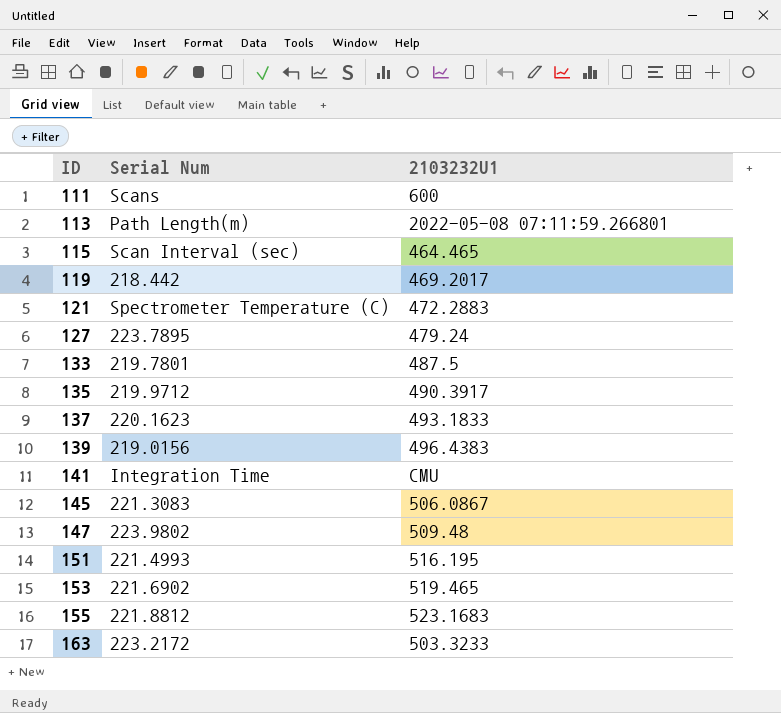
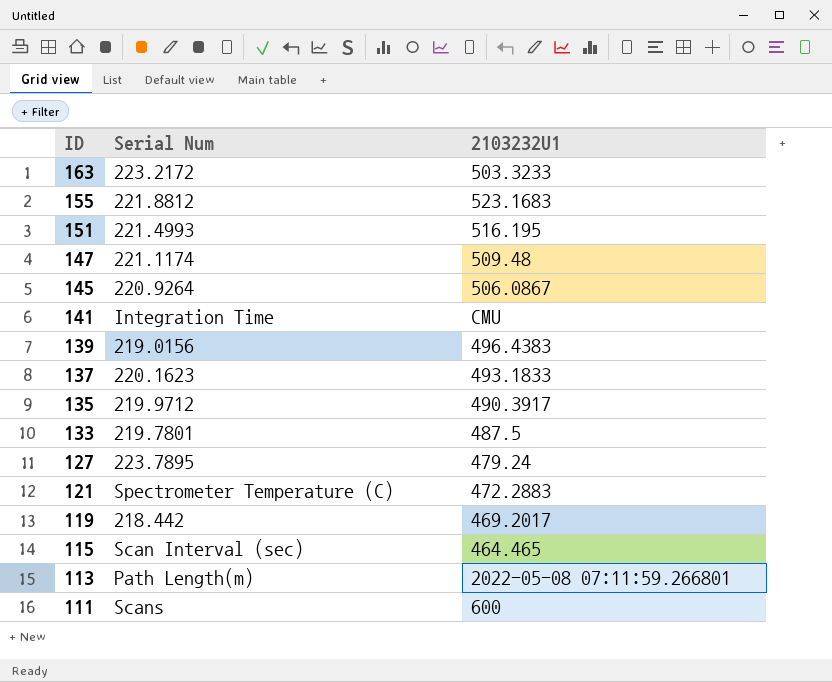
row order: ID ascending -> ID descending
row 153: 221.6902 | 519.465 -> none
147 | Serial Num: 223.9802 -> 221.1174
145 | Serial Num: 221.3083 -> 220.9264

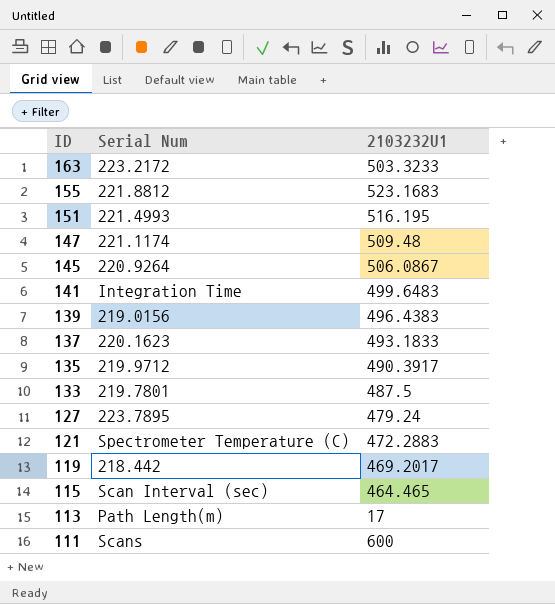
141 | 2103232U1: CMU -> 499.6483
113 | 2103232U1: 2022-05-08 07:11:59.266801 -> 17

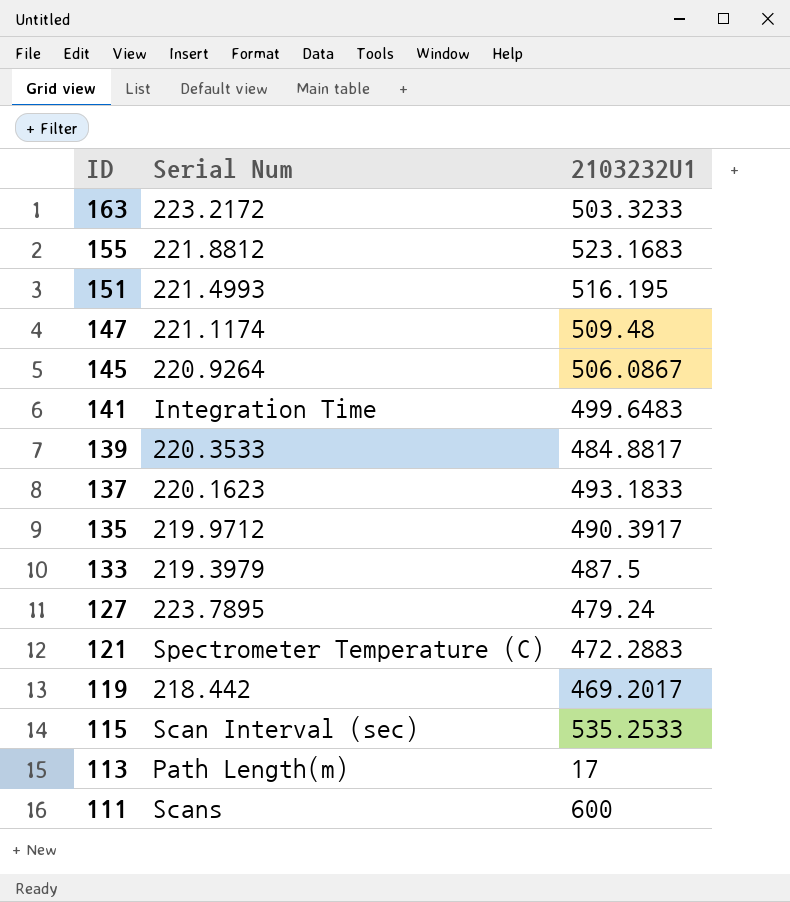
139 | Serial Num: 219.0156 -> 220.3533
139 | 2103232U1: 496.4383 -> 484.8817
133 | Serial Num: 219.7801 -> 219.3979
115 | 2103232U1: 464.465 -> 535.2533

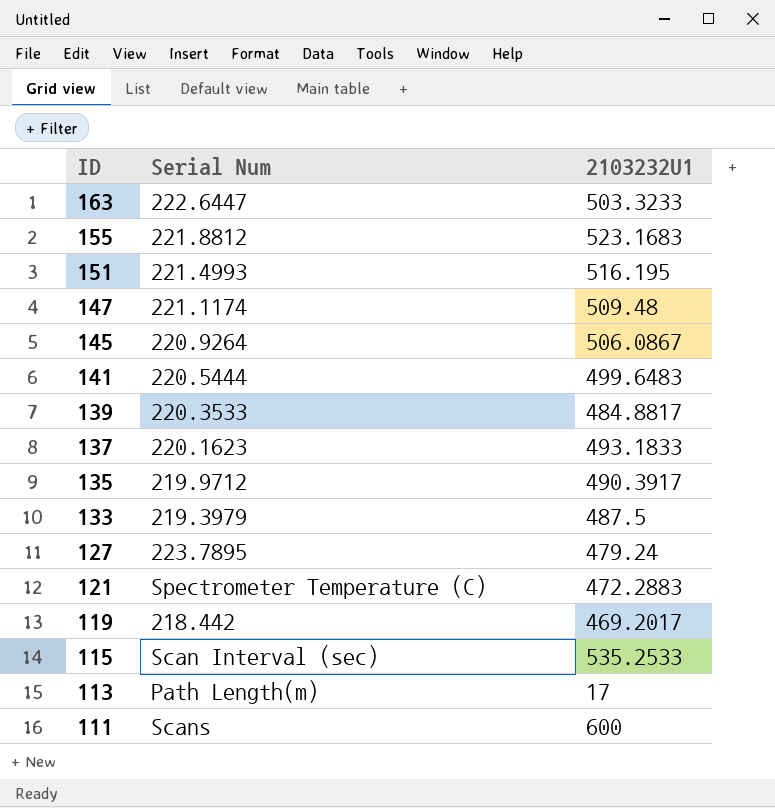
163 | Serial Num: 223.2172 -> 222.6447
141 | Serial Num: Integration Time -> 220.5444

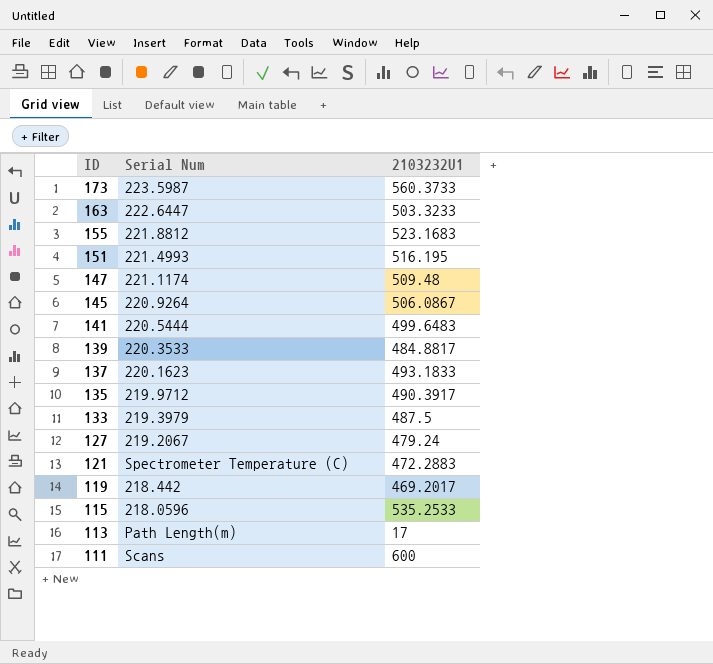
row 173: none -> 223.5987 | 560.3733
127 | Serial Num: 223.7895 -> 219.2067
115 | Serial Num: Scan Interval (sec) -> 218.0596

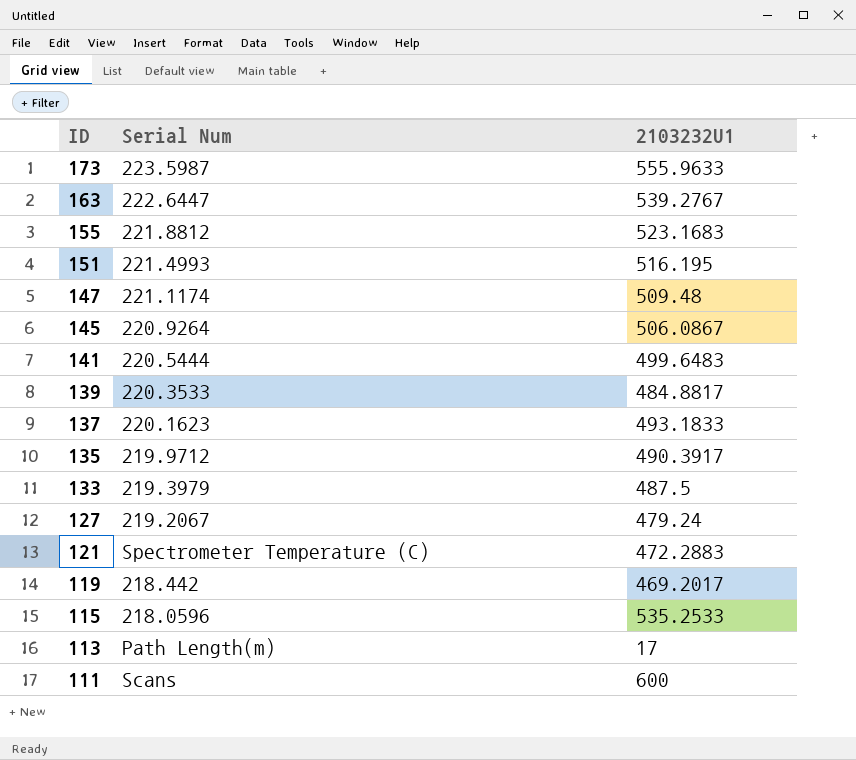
173 | 2103232U1: 560.3733 -> 555.9633
163 | 2103232U1: 503.3233 -> 539.2767

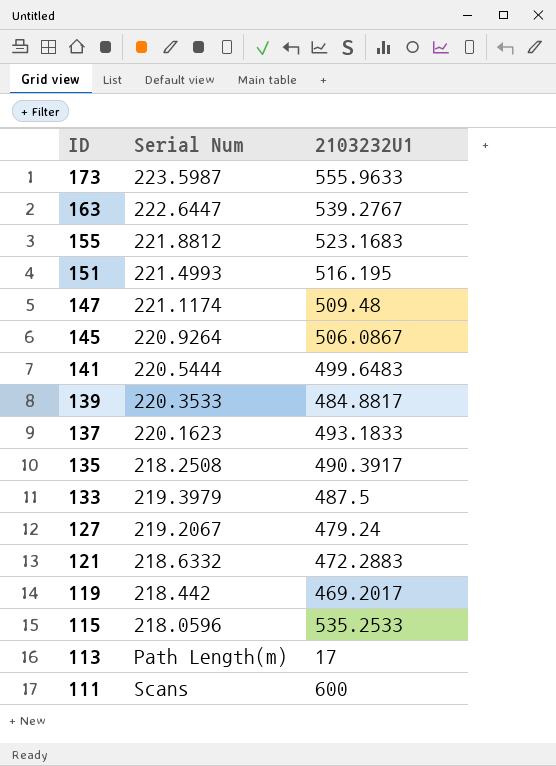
135 | Serial Num: 219.9712 -> 218.2508
121 | Serial Num: Spectrometer Temperature (C) -> 218.6332

